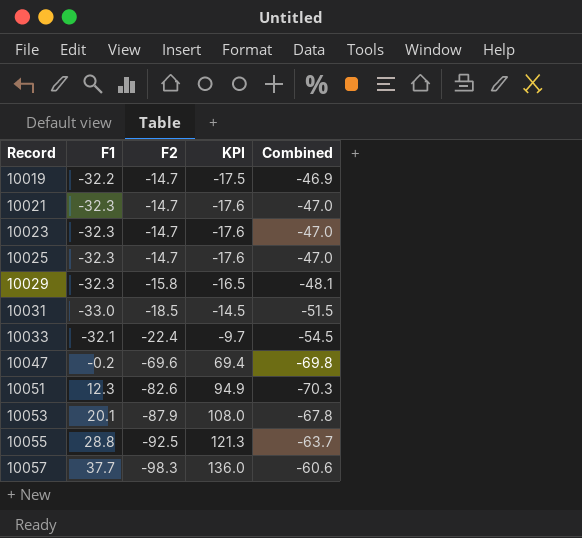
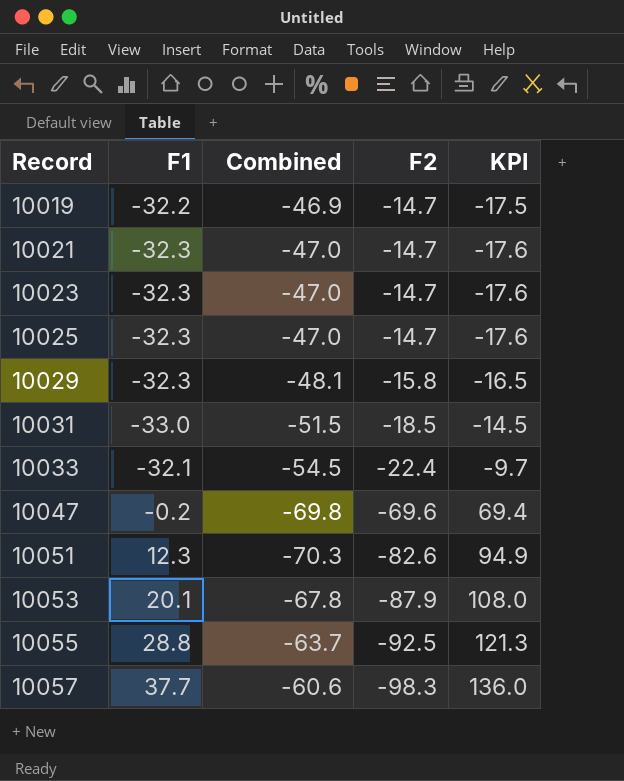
column Combined | position: 5 -> 3

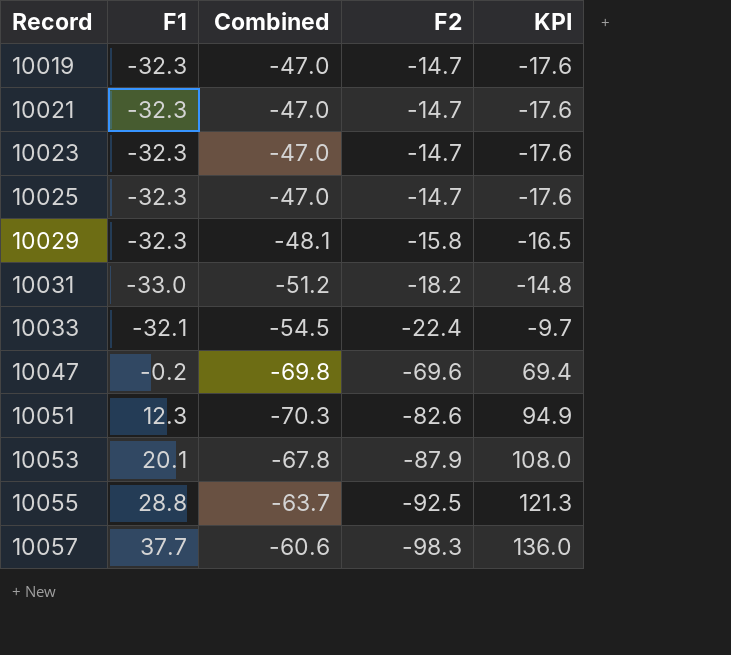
10019 | F1: -32.2 -> -32.3
10019 | Combined: -46.9 -> -47.0
10019 | KPI: -17.5 -> -17.6
10031 | Combined: -51.5 -> -51.2
10031 | F2: -18.5 -> -18.2
10031 | KPI: -14.5 -> -14.8

